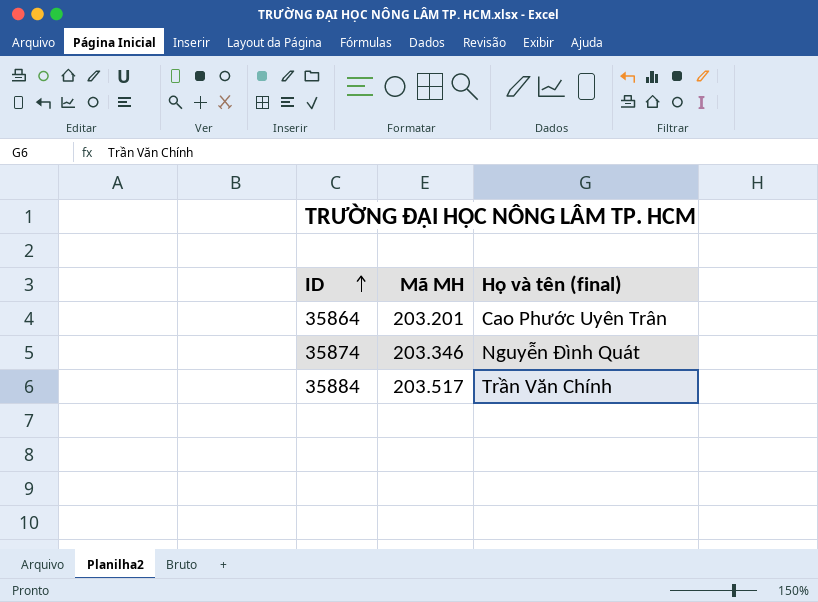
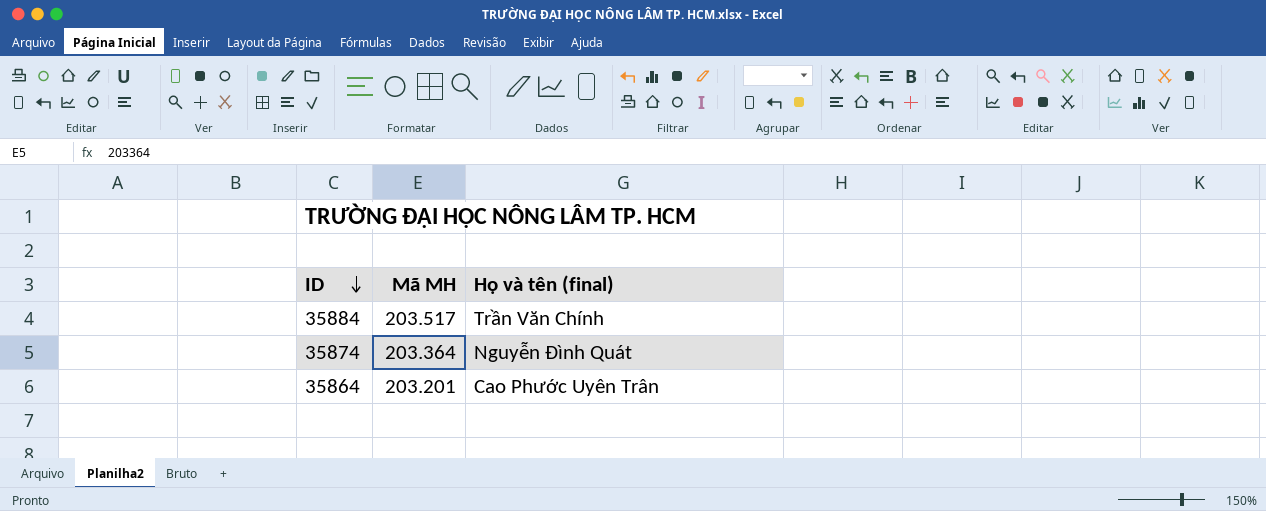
row order: ID ascending -> ID descending
35874 | Mã MH: 203.346 -> 203.364

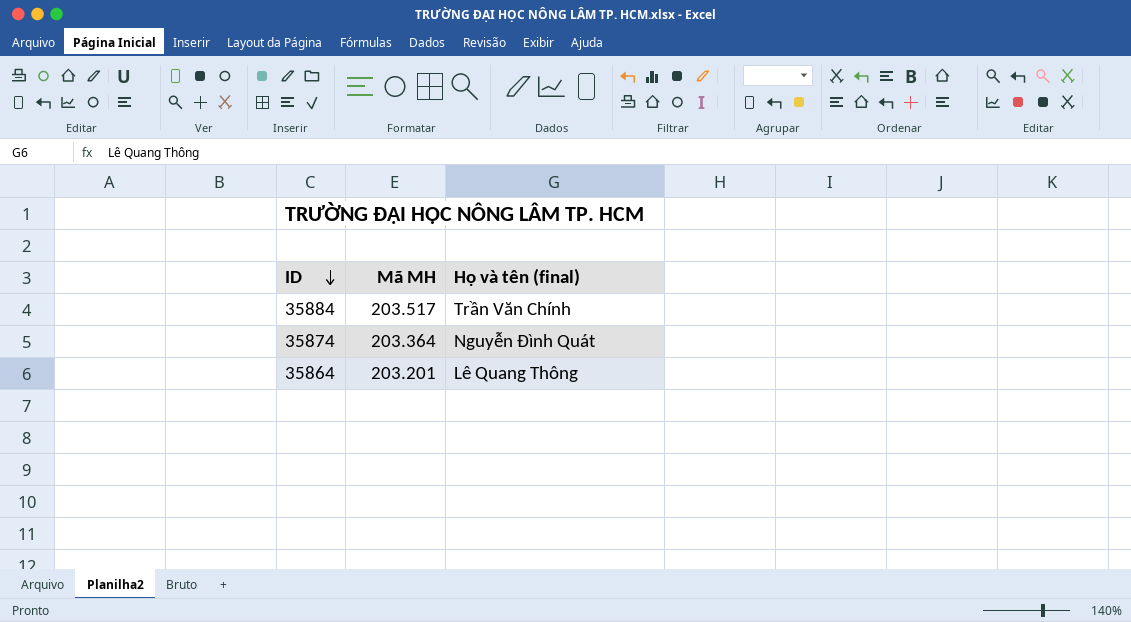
35864 | Họ và tên (final): Cao Phước Uyên Trân -> Lê Quang Thông

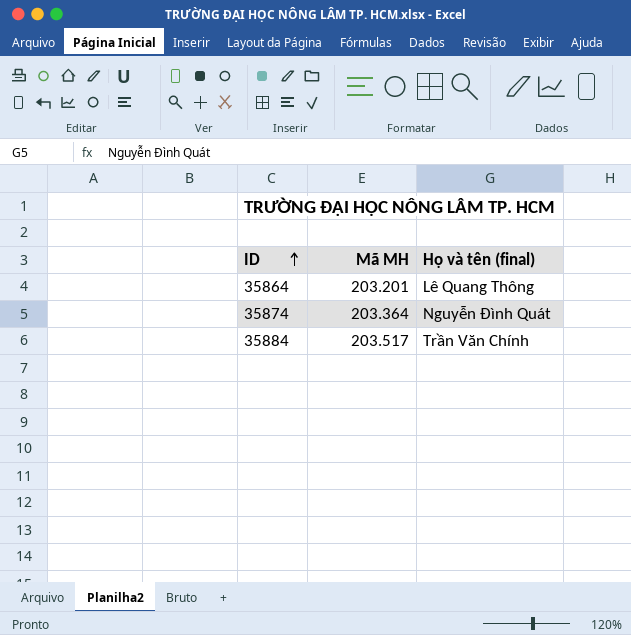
row order: ID descending -> ID ascending

